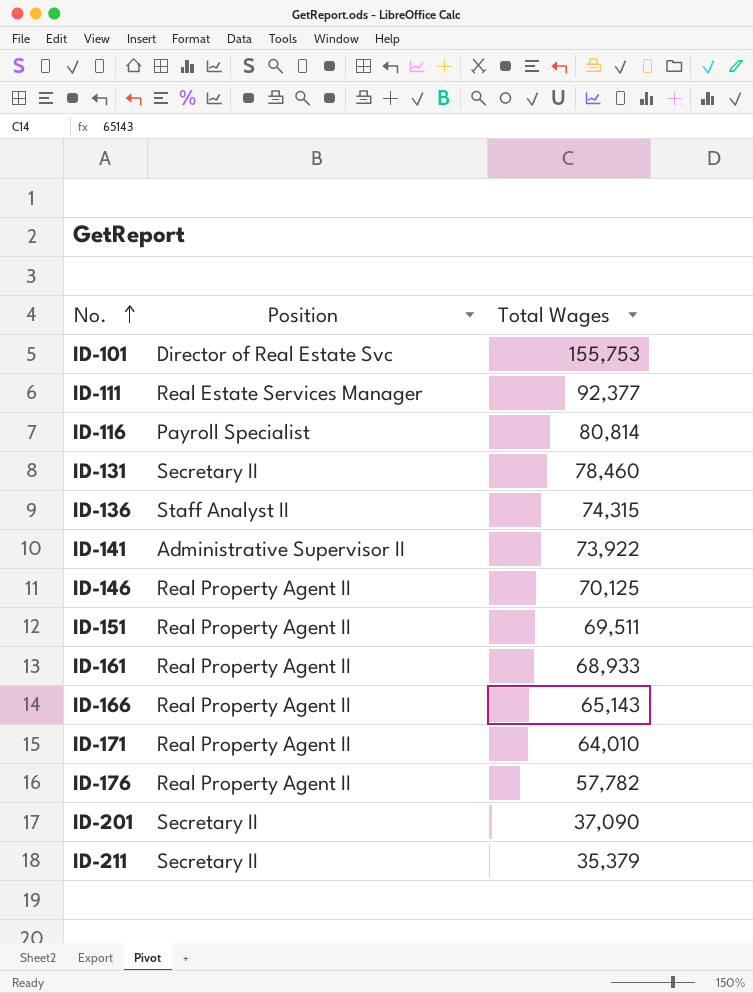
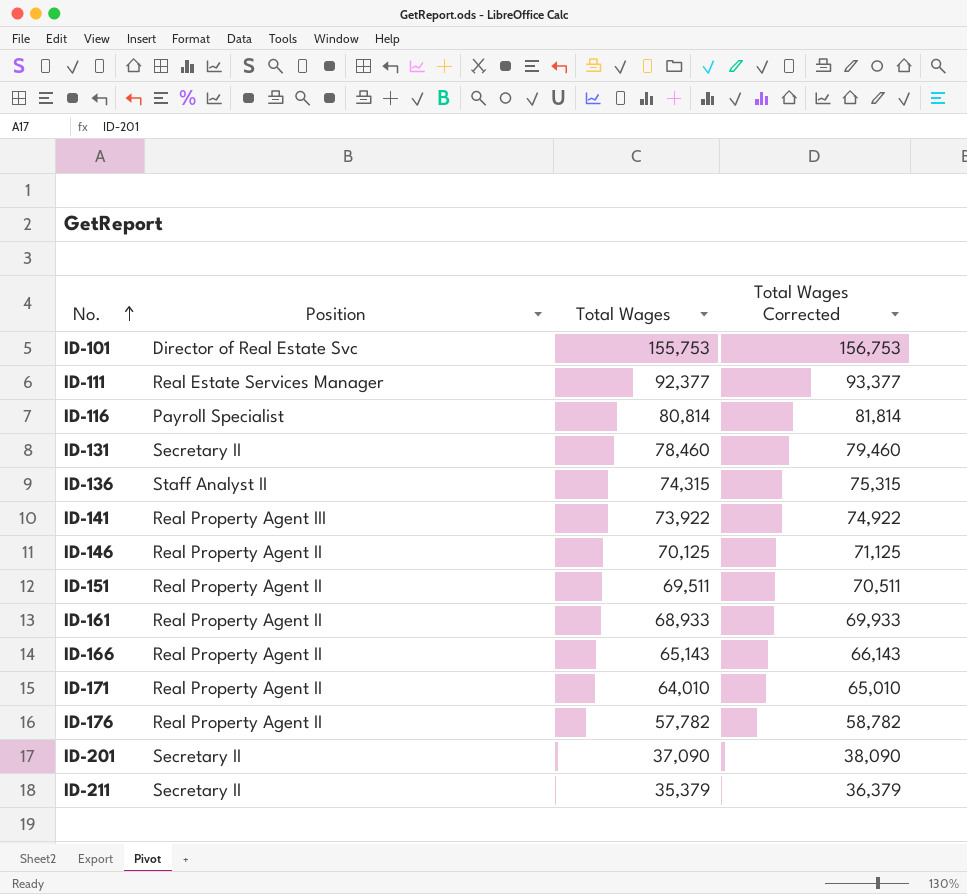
column Total Wages Corrected | formula: none -> [Total Wages] + 1000
ID-141 | Position: Administrative Supervisor II -> Real Property Agent III

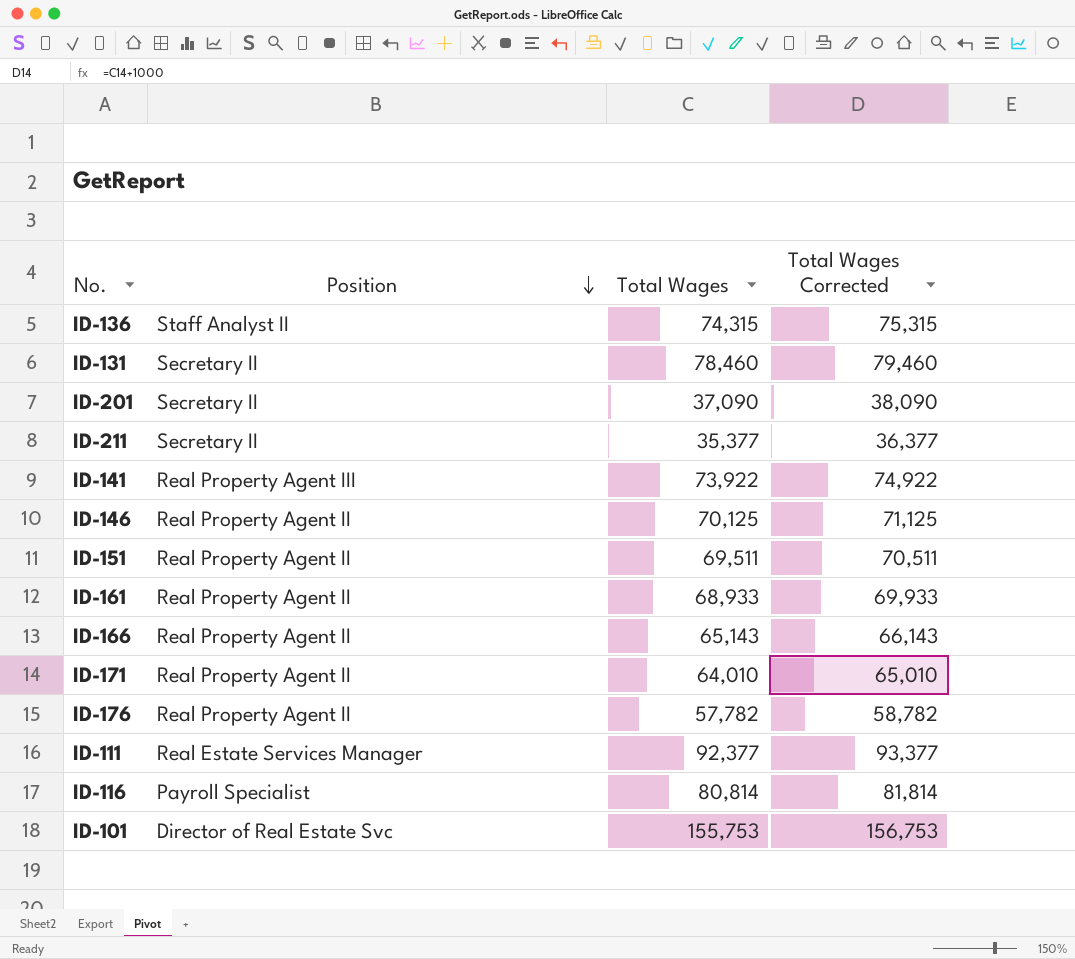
row order: No. ascending -> Position descending
ID-211 | Total Wages: 35,379 -> 35,377
ID-211 | Total Wages Corrected: 36,379 -> 36,377

